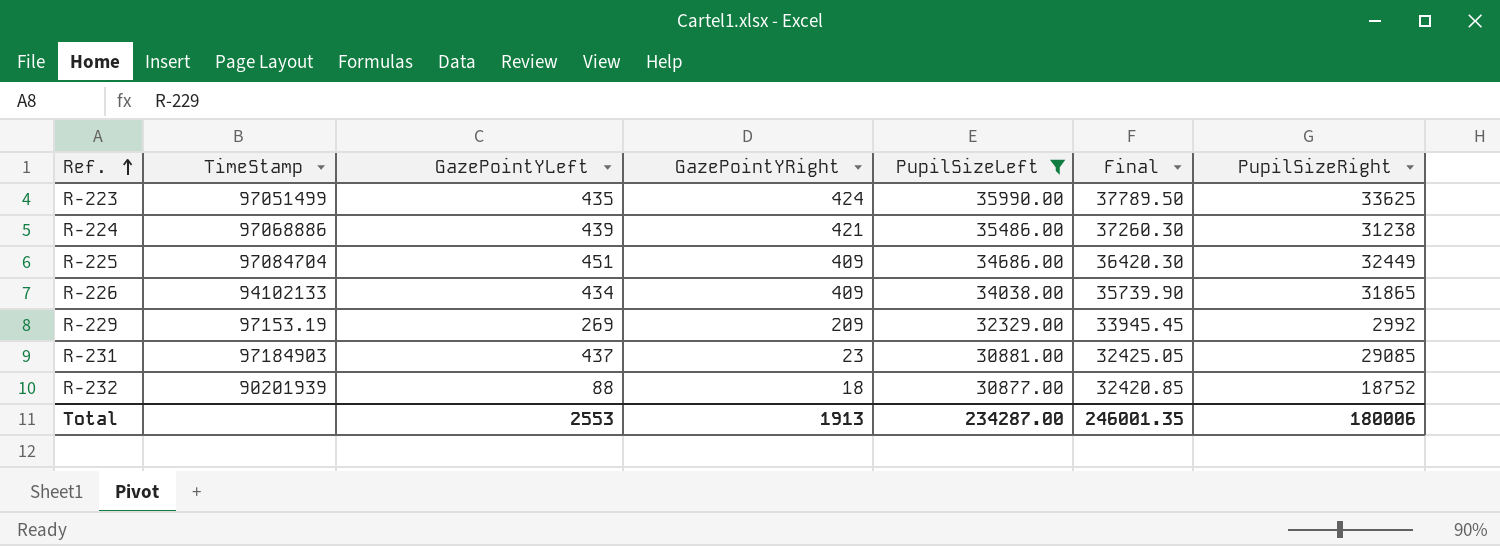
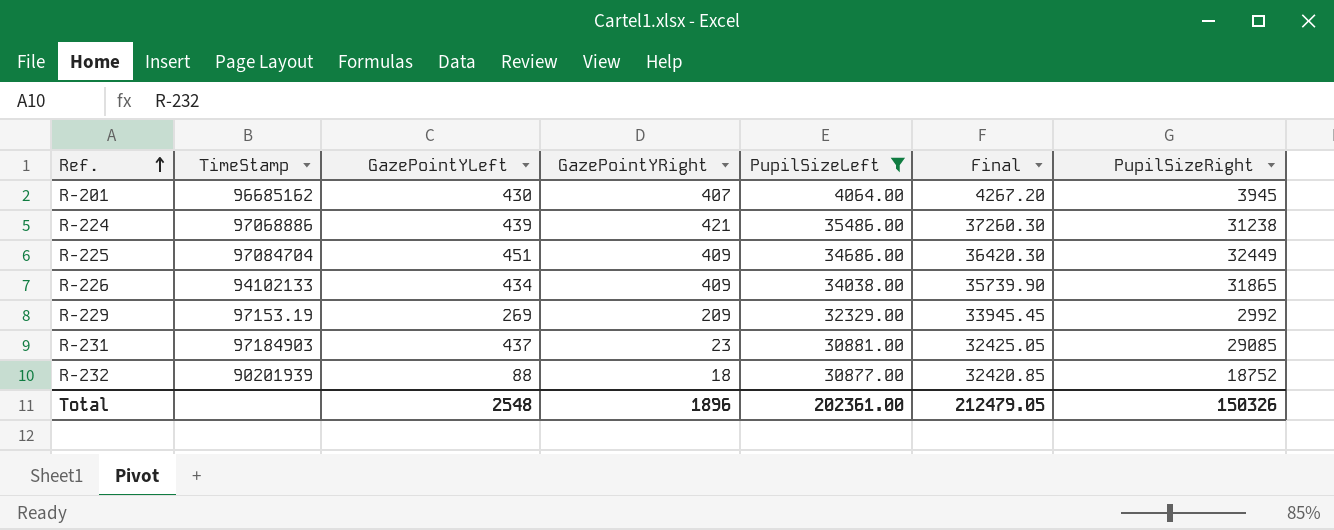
row R-223: 97051499 | 435 | 424 | 35990.00 | 37789.50 | 33625 -> none
row R-201: none -> 96685162 | 430 | 407 | 4064.00 | 4267.20 | 3945
Total | GazePointYLeft: 2553 -> 2548
Total | GazePointYRight: 1913 -> 1896
Total | PupilSizeLeft: 234287.00 -> 202361.00
Total | Final: 246001.35 -> 212479.05
Total | PupilSizeRight: 180006 -> 150326

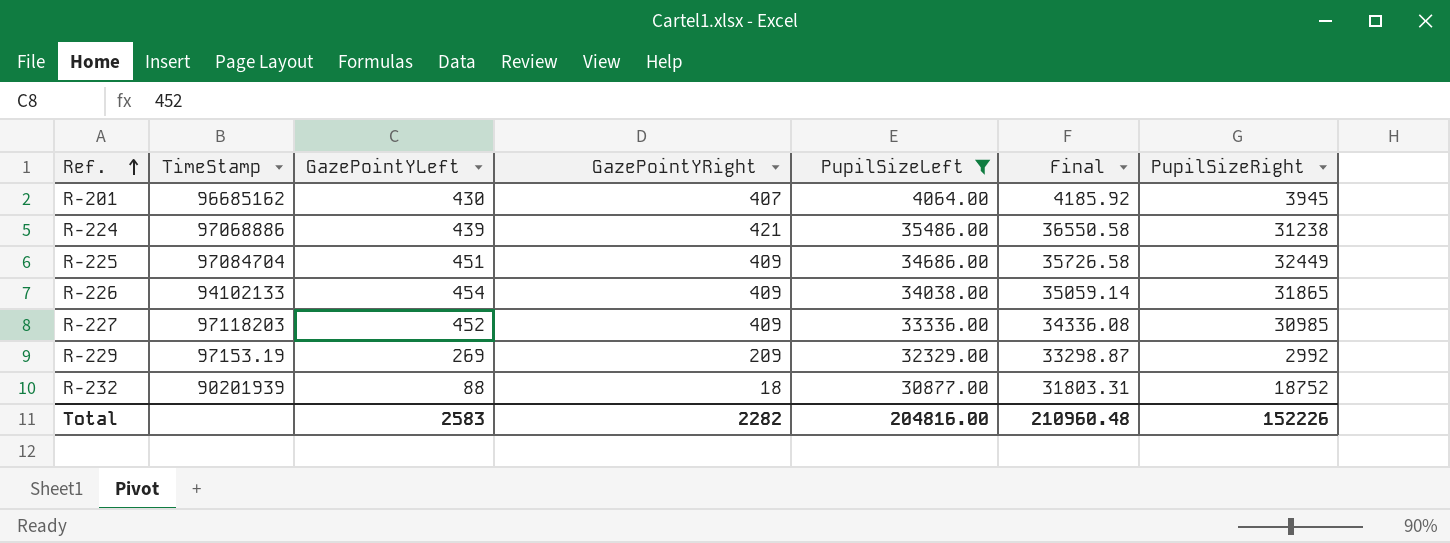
column Final | formula: [PupilSizeLeft] * 1.05 -> [PupilSizeLeft] * 1.03
row R-231: 97184903 | 437 | 23 | 30881.00 | 32425.05 | 29085 -> none
R-226 | GazePointYLeft: 434 -> 454
row R-227: none -> 97118203 | 452 | 409 | 33336.00 | 34336.08 | 30985
Total | GazePointYLeft: 2548 -> 2583
Total | GazePointYRight: 1896 -> 2282
Total | PupilSizeLeft: 202361.00 -> 204816.00
Total | Final: 212479.05 -> 210960.48
Total | PupilSizeRight: 150326 -> 152226

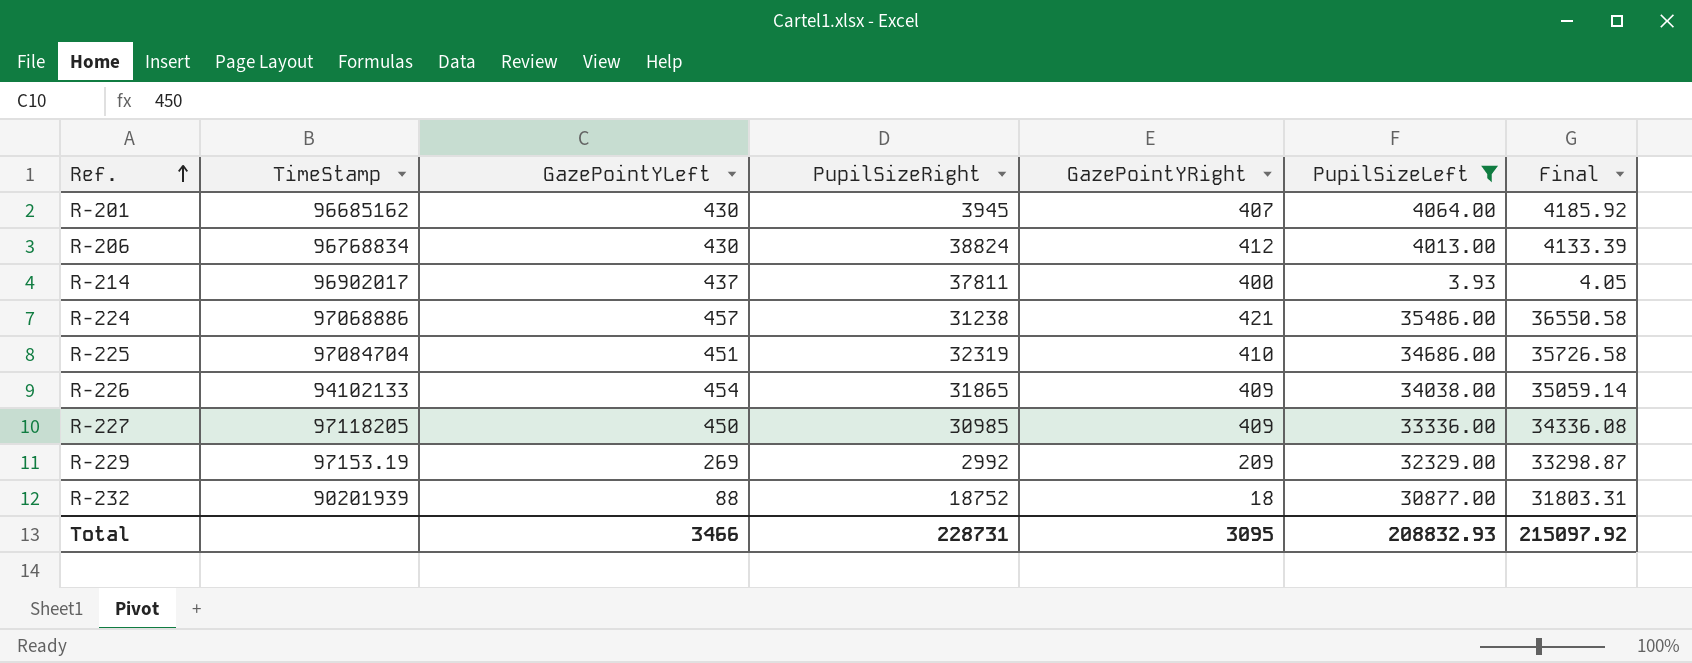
column PupilSizeRight | position: 7 -> 4
row R-206: none -> 96768834 | 430 | 38824 | 412 | 4013.00 | 4133.39
row R-214: none -> 96902017 | 437 | 37811 | 400 | 3.93 | 4.05
R-224 | GazePointYLeft: 439 -> 457
R-225 | PupilSizeRight: 32449 -> 32319
R-225 | GazePointYRight: 409 -> 410
R-227 | TimeStamp: 97118203 -> 97118205
R-227 | GazePointYLeft: 452 -> 450
Total | GazePointYLeft: 2583 -> 3466
Total | PupilSizeRight: 152226 -> 228731
Total | GazePointYRight: 2282 -> 3095
Total | PupilSizeLeft: 204816.00 -> 208832.93
Total | Final: 210960.48 -> 215097.92

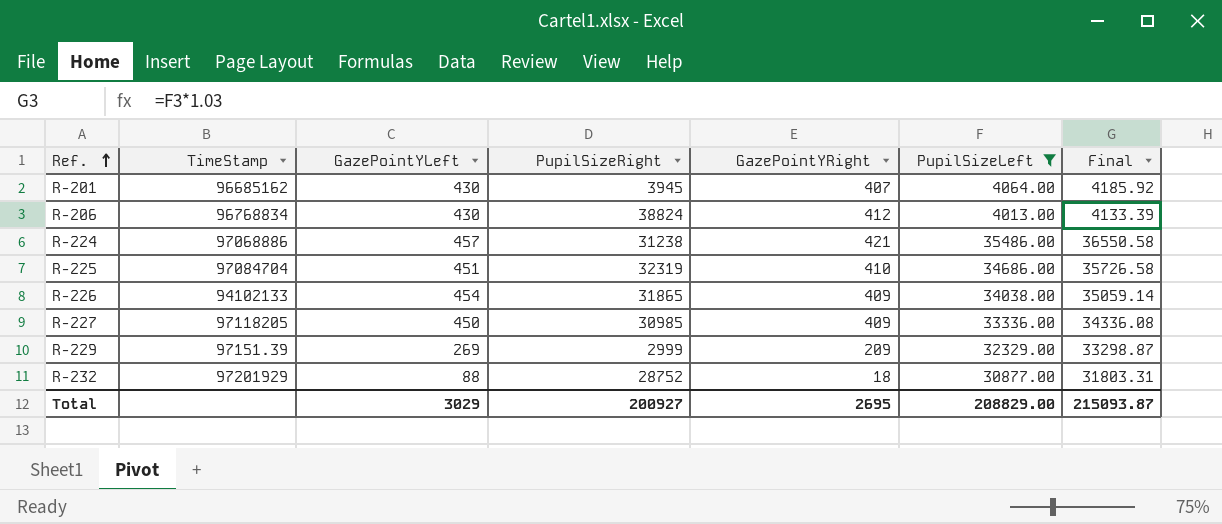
row R-214: 96902017 | 437 | 37811 | 400 | 3.93 | 4.05 -> none
R-229 | TimeStamp: 97153.19 -> 97151.39
R-229 | PupilSizeRight: 2992 -> 2999
R-232 | TimeStamp: 90201939 -> 97201929
R-232 | PupilSizeRight: 18752 -> 28752
Total | GazePointYLeft: 3466 -> 3029
Total | PupilSizeRight: 228731 -> 200927
Total | GazePointYRight: 3095 -> 2695
Total | PupilSizeLeft: 208832.93 -> 208829.00
Total | Final: 215097.92 -> 215093.87

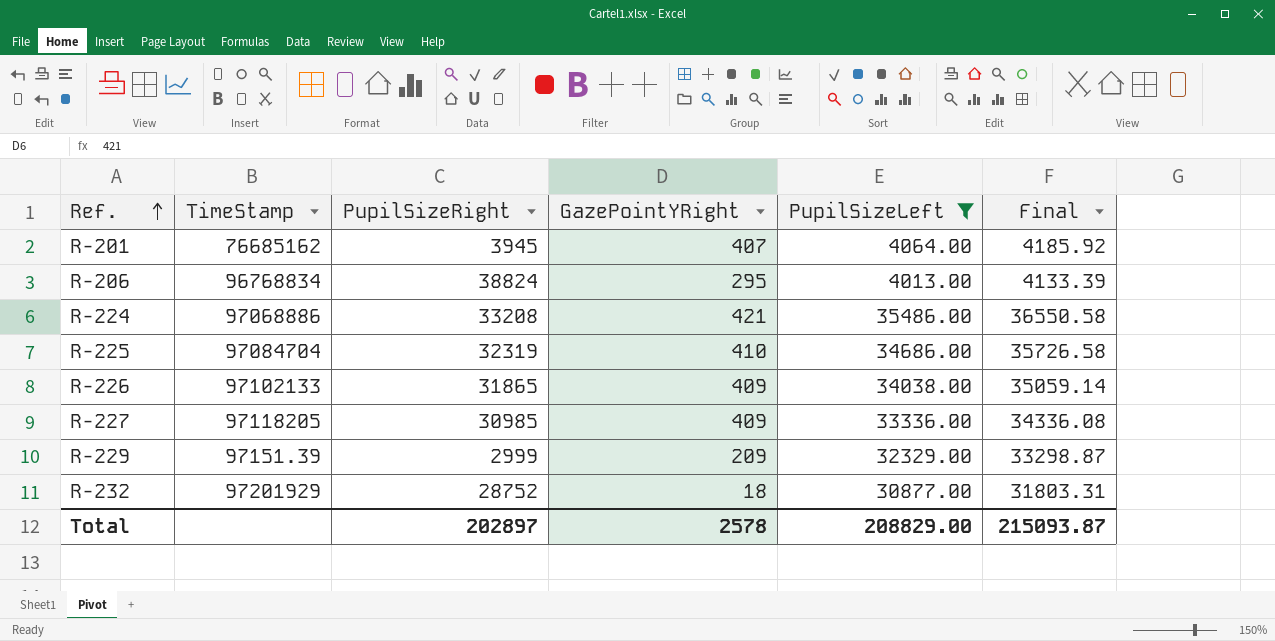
column GazePointYLeft | position: 3 -> none
R-201 | TimeStamp: 96685162 -> 76685162
R-206 | GazePointYRight: 412 -> 295
R-224 | PupilSizeRight: 31238 -> 33208
R-226 | TimeStamp: 94102133 -> 97102133
Total | PupilSizeRight: 200927 -> 202897
Total | GazePointYRight: 2695 -> 2578

